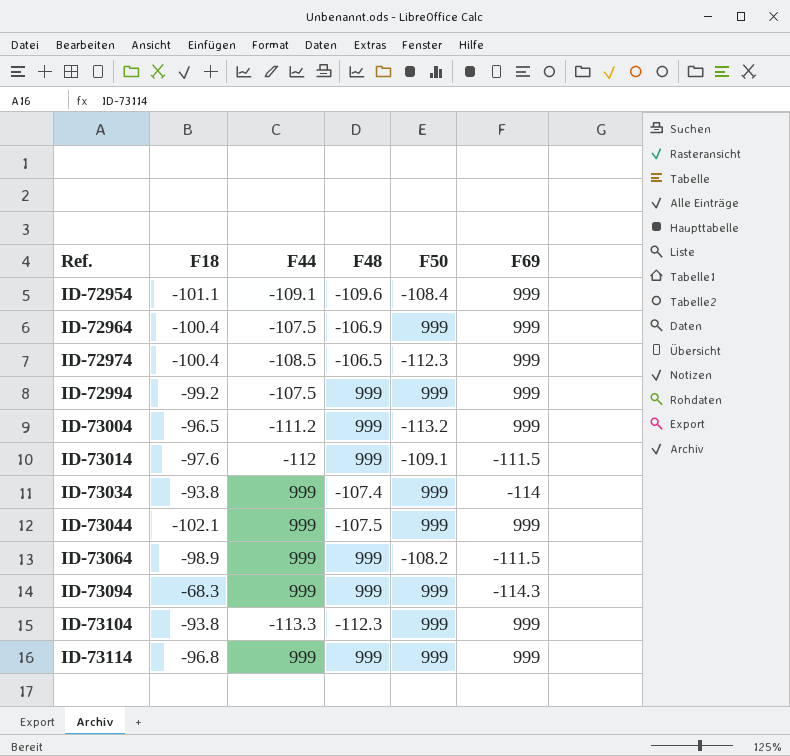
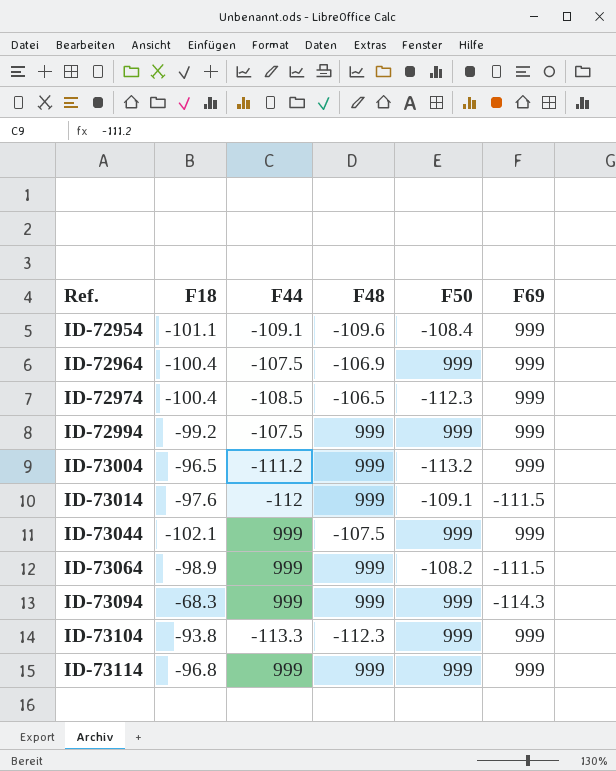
row ID-73034: -93.8 | 999 | -107.4 | 999 | -114 -> none

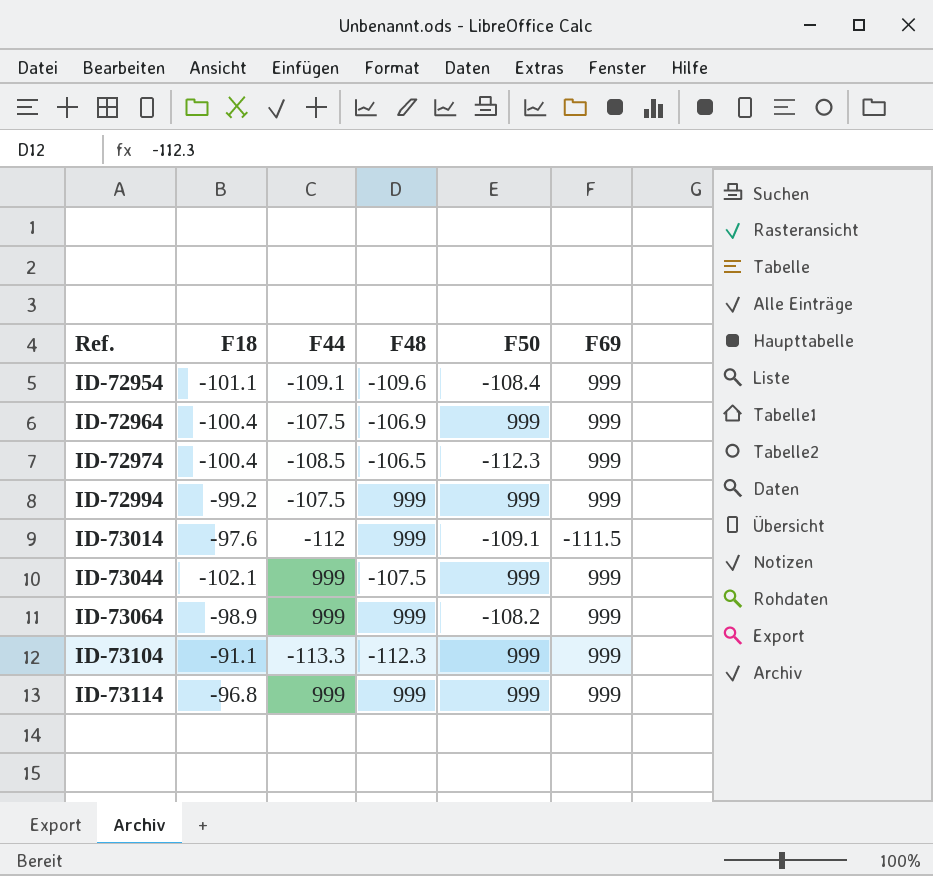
row ID-73004: -96.5 | -111.2 | 999 | -113.2 | 999 -> none
row ID-73094: -68.3 | 999 | 999 | 999 | -114.3 -> none
ID-73064 | F69: -111.5 -> 999
ID-73104 | F18: -93.8 -> -91.1

